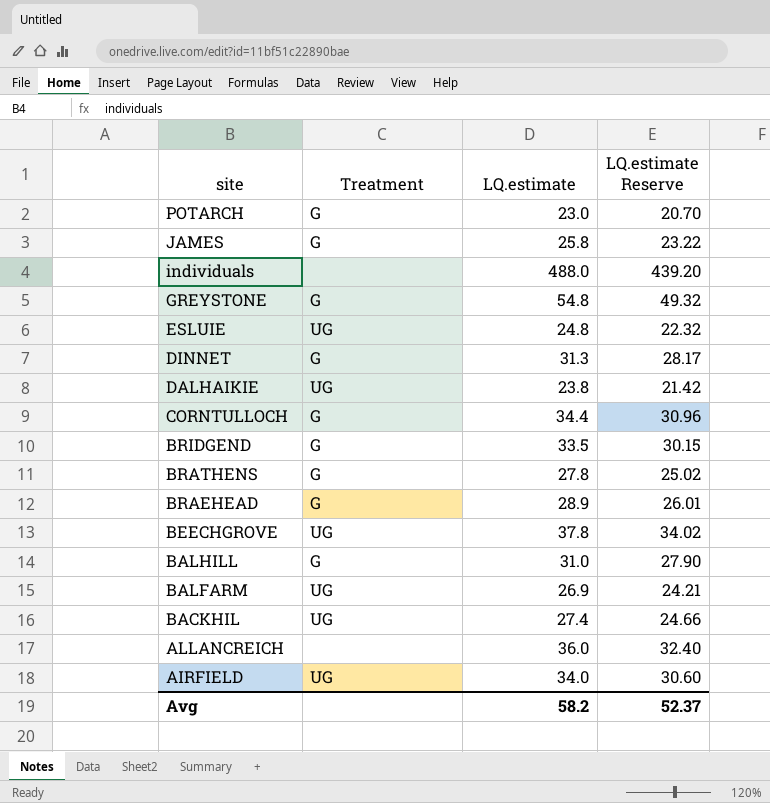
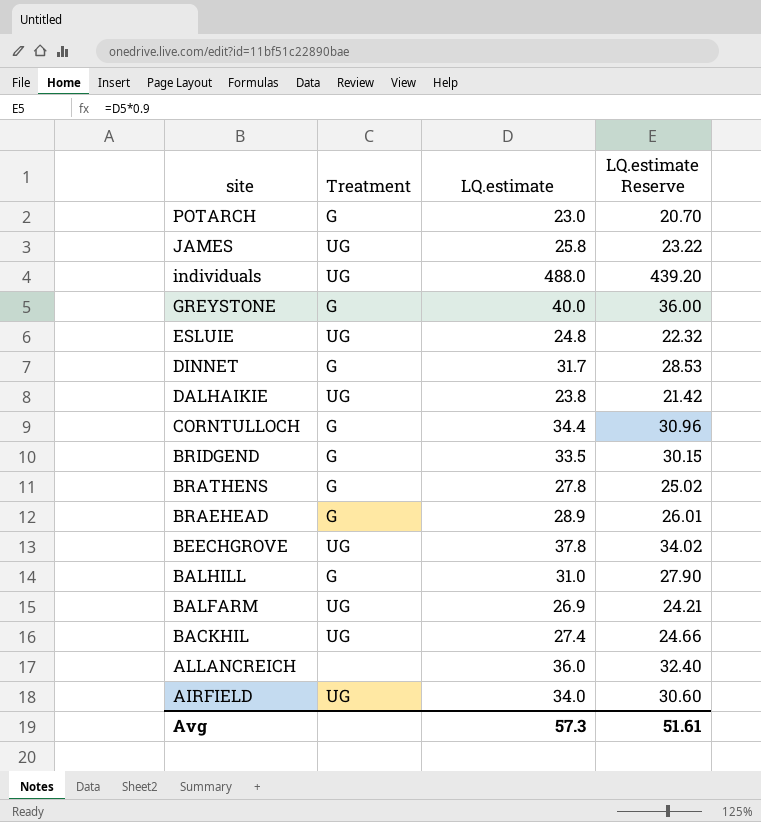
JAMES | Treatment: G -> UG
individuals | Treatment: none -> UG
GREYSTONE | LQ.estimate: 54.8 -> 40.0
GREYSTONE | LQ.estimate Reserve: 49.32 -> 36.00
DINNET | LQ.estimate: 31.3 -> 31.7
DINNET | LQ.estimate Reserve: 28.17 -> 28.53
Avg | LQ.estimate: 58.2 -> 57.3
Avg | LQ.estimate Reserve: 52.37 -> 51.61

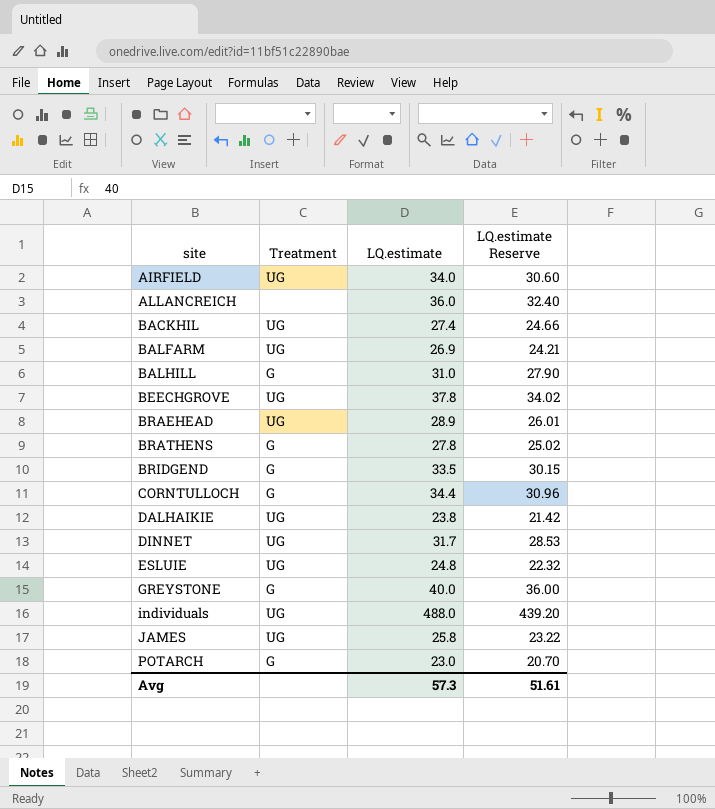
row order: site descending -> site ascending
BRAEHEAD | Treatment: G -> UG
DINNET | Treatment: G -> UG

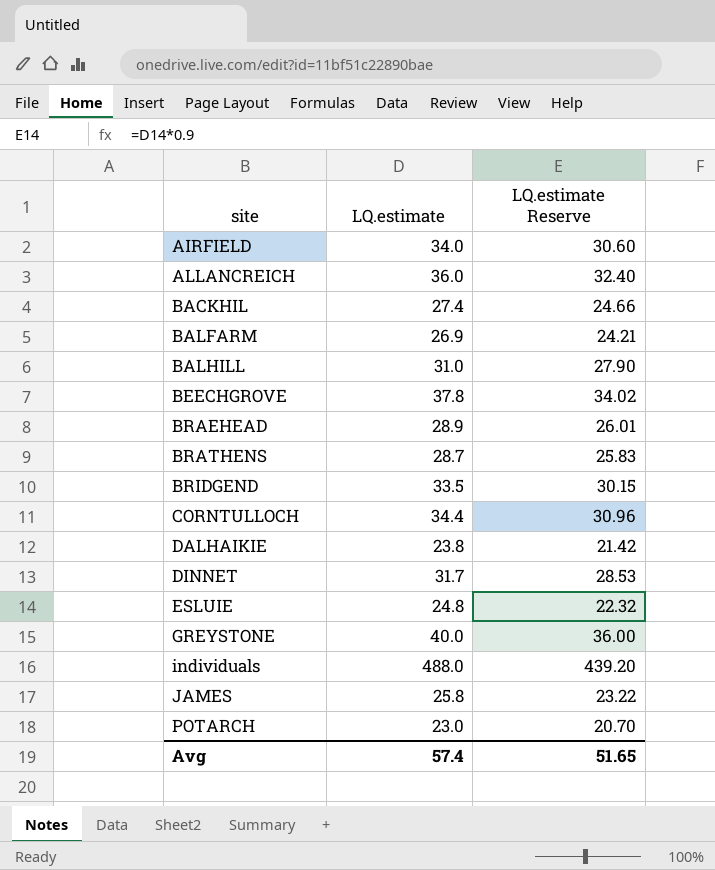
column Treatment | position: 2 -> none
BRATHENS | LQ.estimate: 27.8 -> 28.7
BRATHENS | LQ.estimate Reserve: 25.02 -> 25.83
Avg | LQ.estimate: 57.3 -> 57.4
Avg | LQ.estimate Reserve: 51.61 -> 51.65

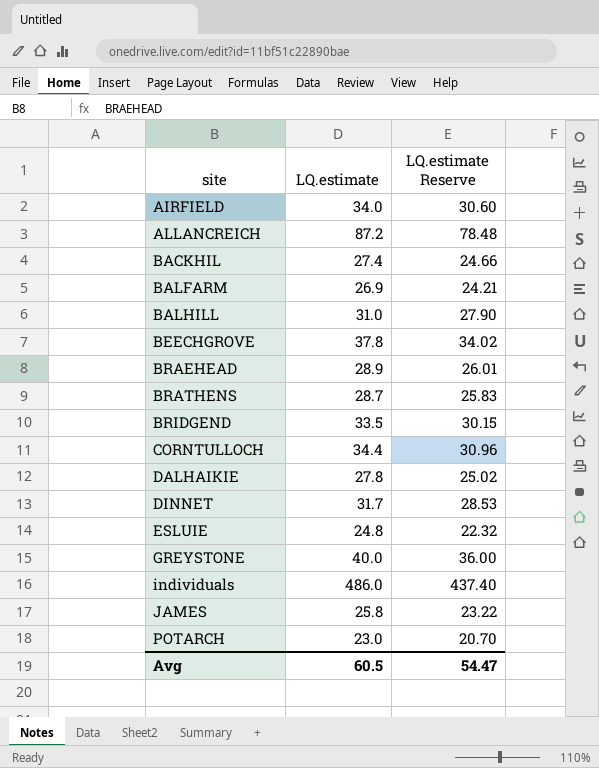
ALLANCREICH | LQ.estimate: 36.0 -> 87.2
ALLANCREICH | LQ.estimate Reserve: 32.40 -> 78.48
DALHAIKIE | LQ.estimate: 23.8 -> 27.8
DALHAIKIE | LQ.estimate Reserve: 21.42 -> 25.02
individuals | LQ.estimate: 488.0 -> 486.0
individuals | LQ.estimate Reserve: 439.20 -> 437.40
Avg | LQ.estimate: 57.4 -> 60.5
Avg | LQ.estimate Reserve: 51.65 -> 54.47

